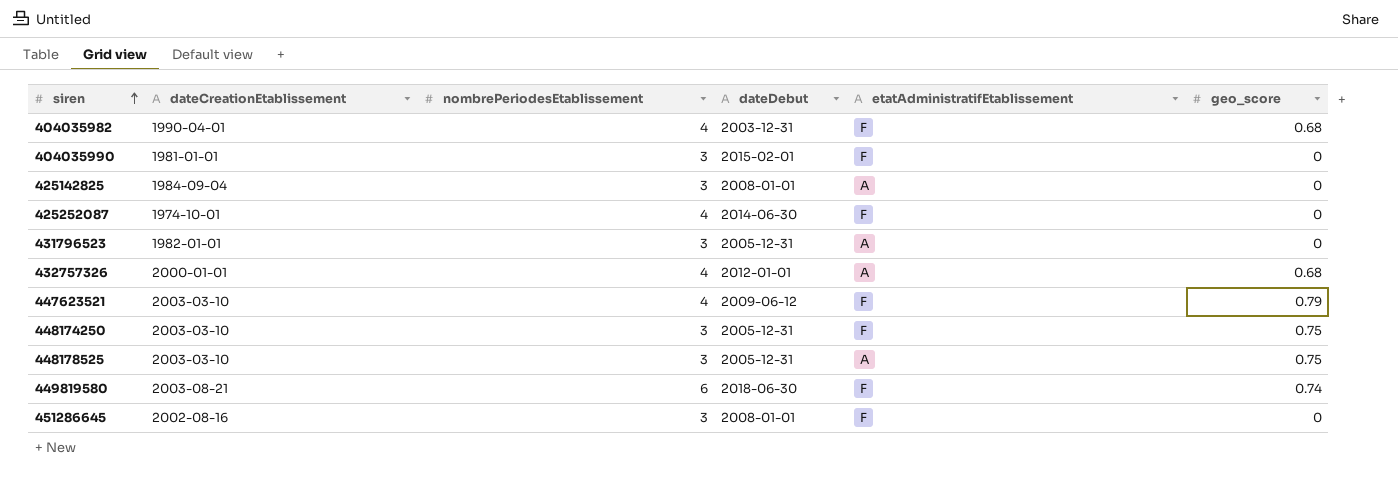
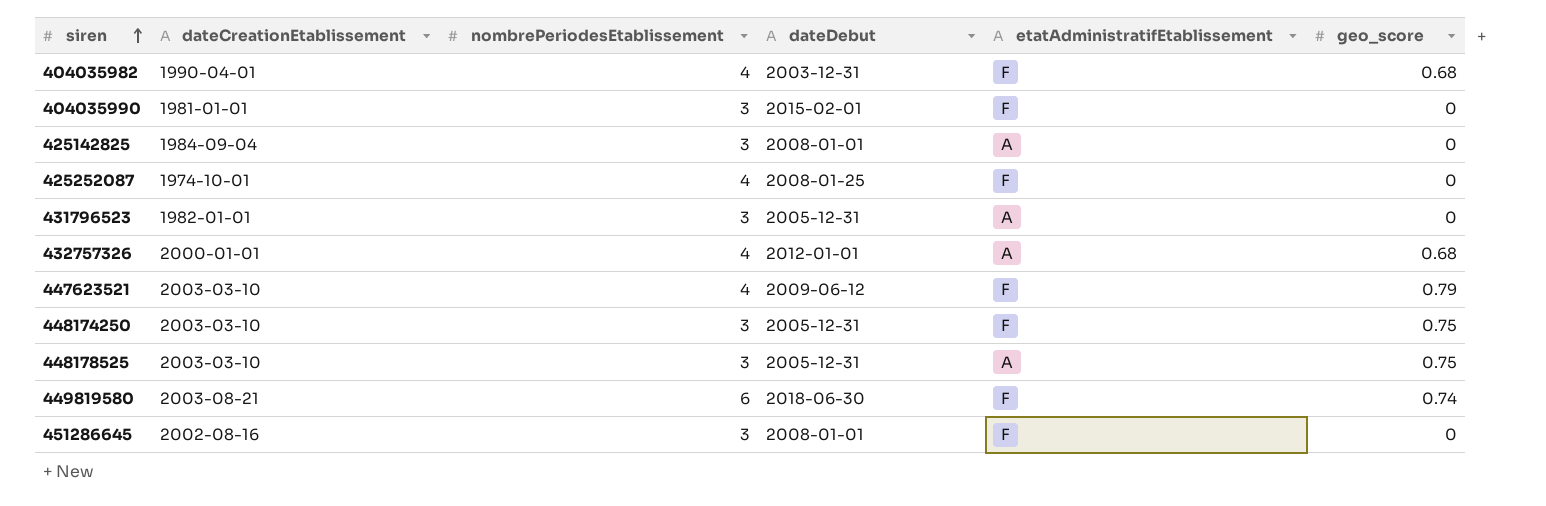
425252087 | dateDebut: 2014-06-30 -> 2008-01-25

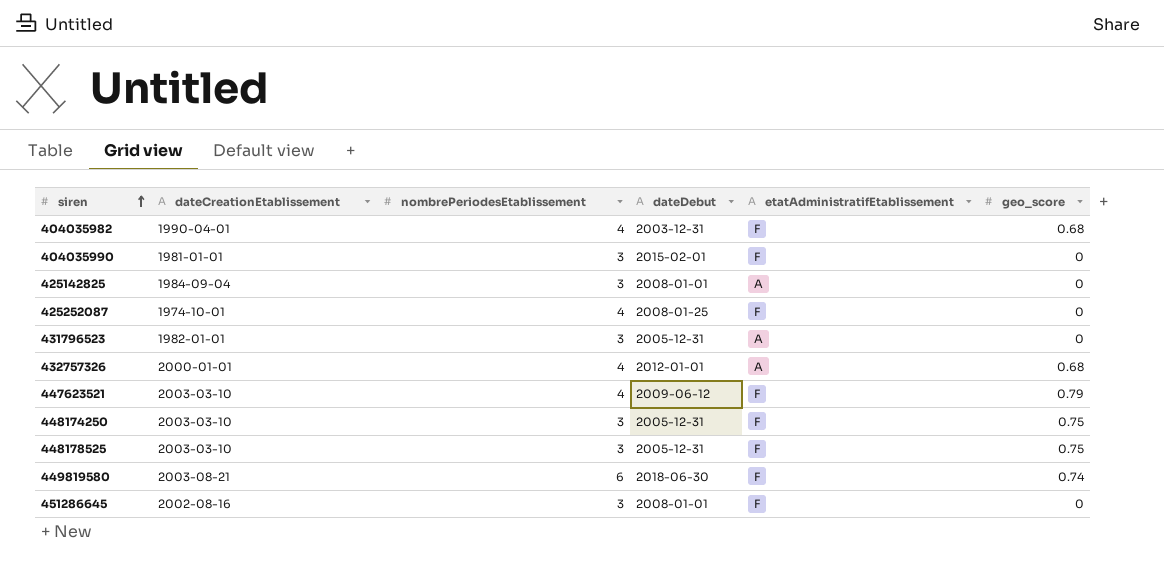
448178525 | etatAdministratifEtablissement: A -> F

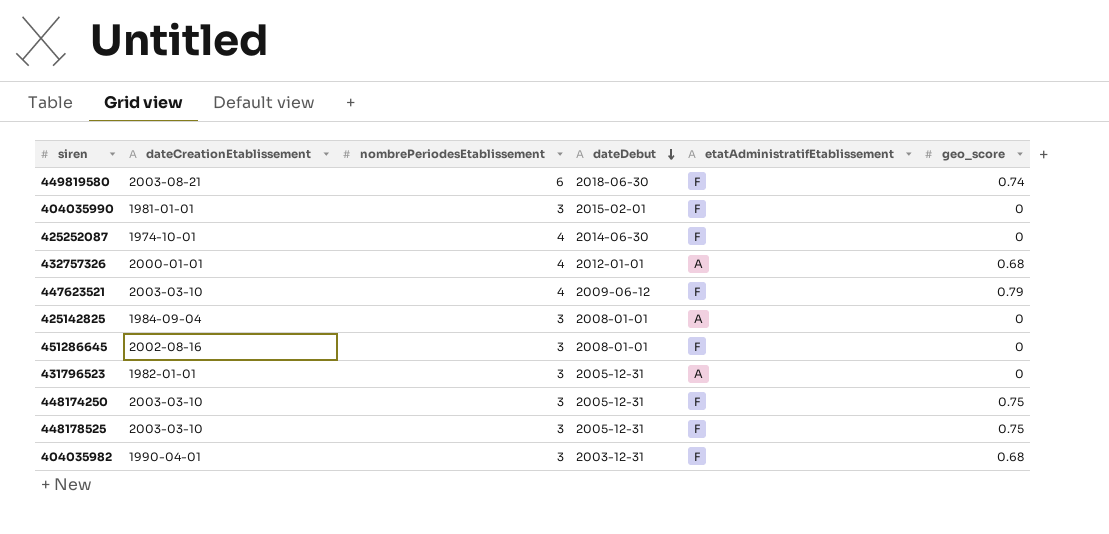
row order: siren ascending -> dateDebut descending
425252087 | dateDebut: 2008-01-25 -> 2014-06-30
404035982 | nombrePeriodesEtablissement: 4 -> 3

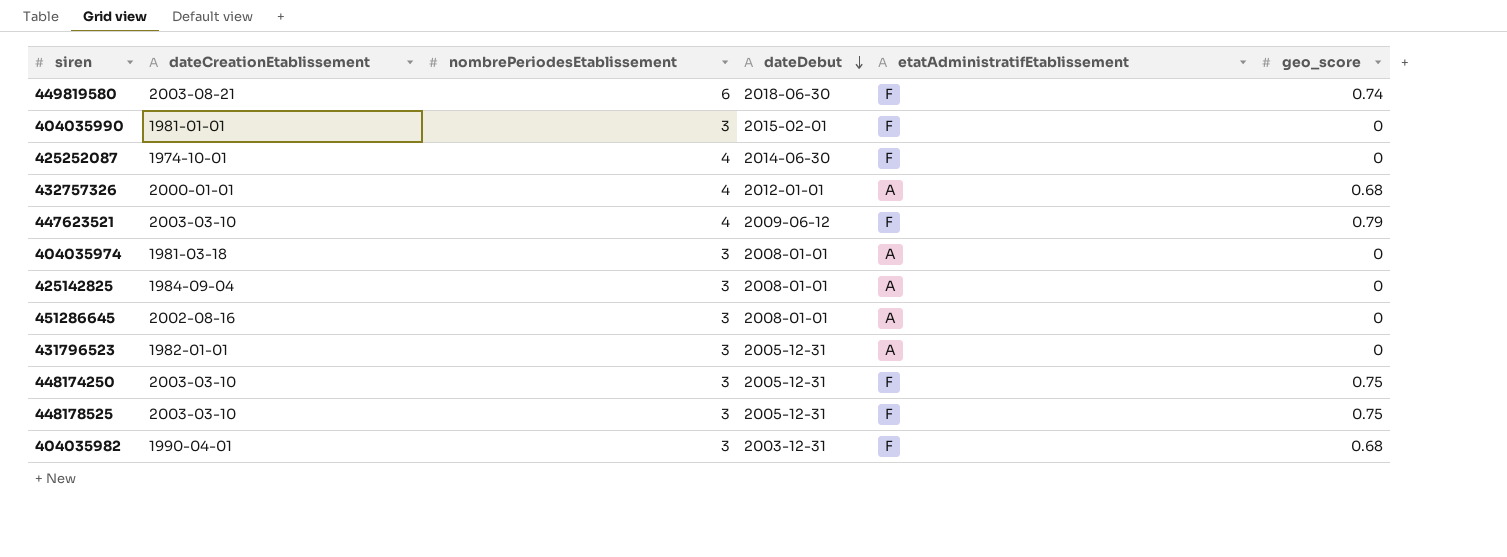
row 404035974: none -> 1981-03-18 | 3 | 2008-01-01 | A | 0
451286645 | etatAdministratifEtablissement: F -> A

